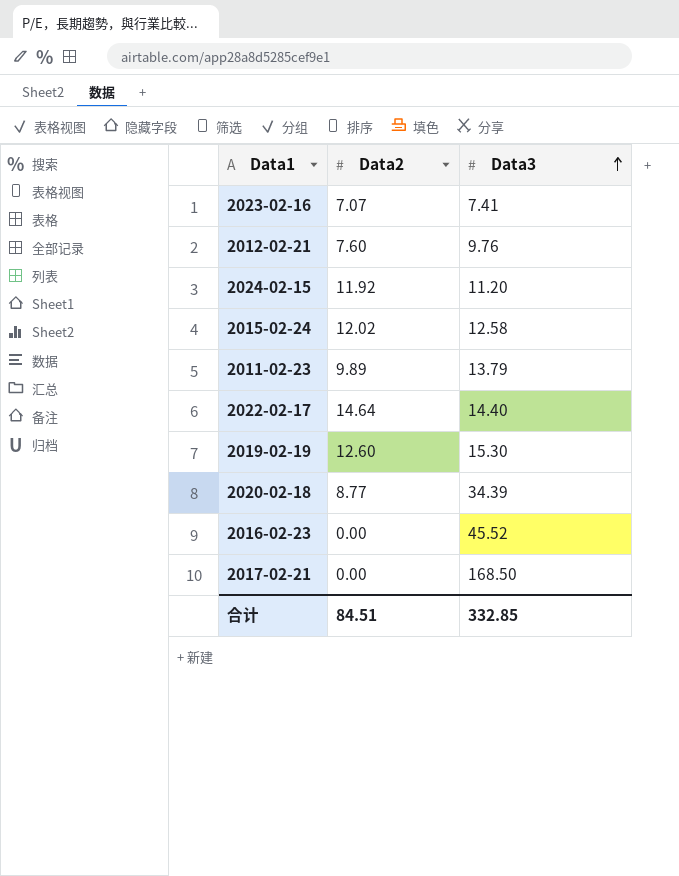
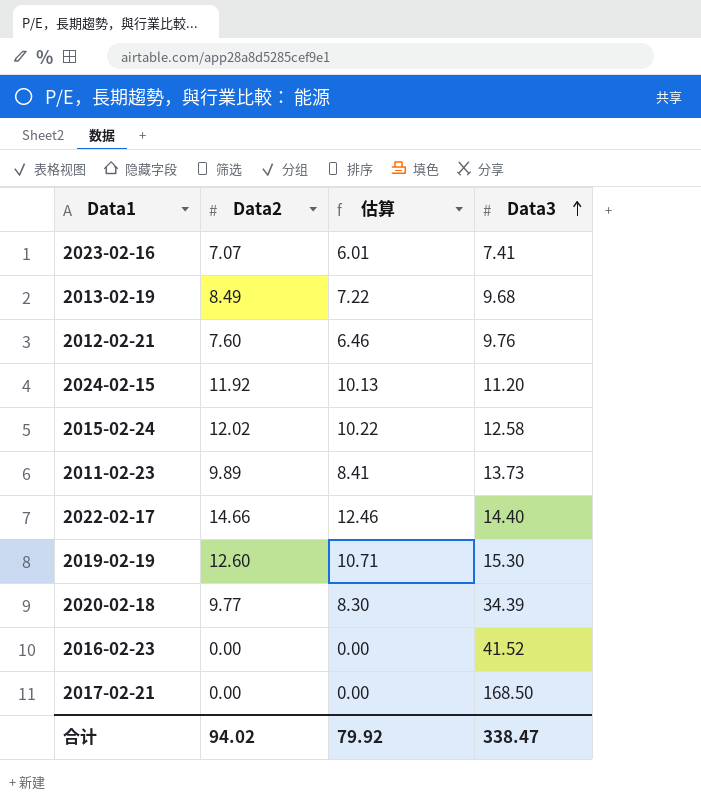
column 估算 | formula: none -> [Data2] * 0.85
row 2013-02-19: none -> 8.49 | 7.22 | 9.68
2011-02-23 | Data3: 13.79 -> 13.73
2022-02-17 | Data2: 14.64 -> 14.66
2020-02-18 | Data2: 8.77 -> 9.77
2016-02-23 | Data3: 45.52 -> 41.52
合计 | Data2: 84.51 -> 94.02
合计 | Data3: 332.85 -> 338.47

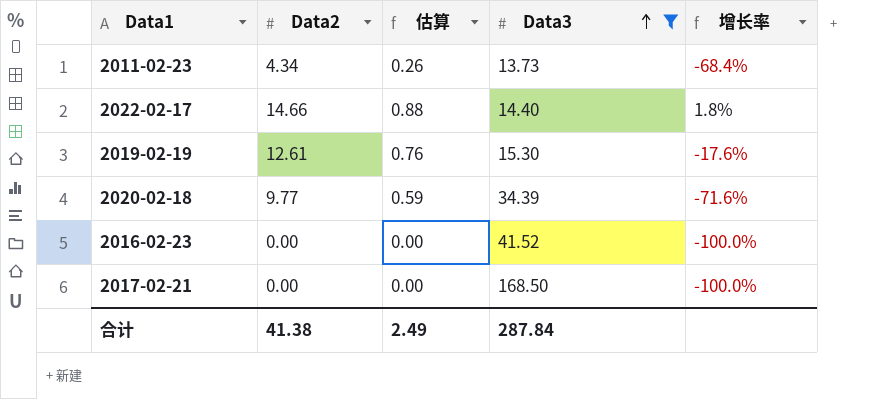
filter: none -> Data3 >= 13.73
column 估算 | formula: [Data2] * 0.85 -> [Data2] * 0.06
column 增长率 | formula: none -> ([Data2] - [Data3]) / [Data3]
2011-02-23 | Data2: 9.89 -> 4.34
2019-02-19 | Data2: 12.60 -> 12.61
合计 | Data2: 94.02 -> 41.38
合计 | 估算: 79.92 -> 2.49
合计 | Data3: 338.47 -> 287.84

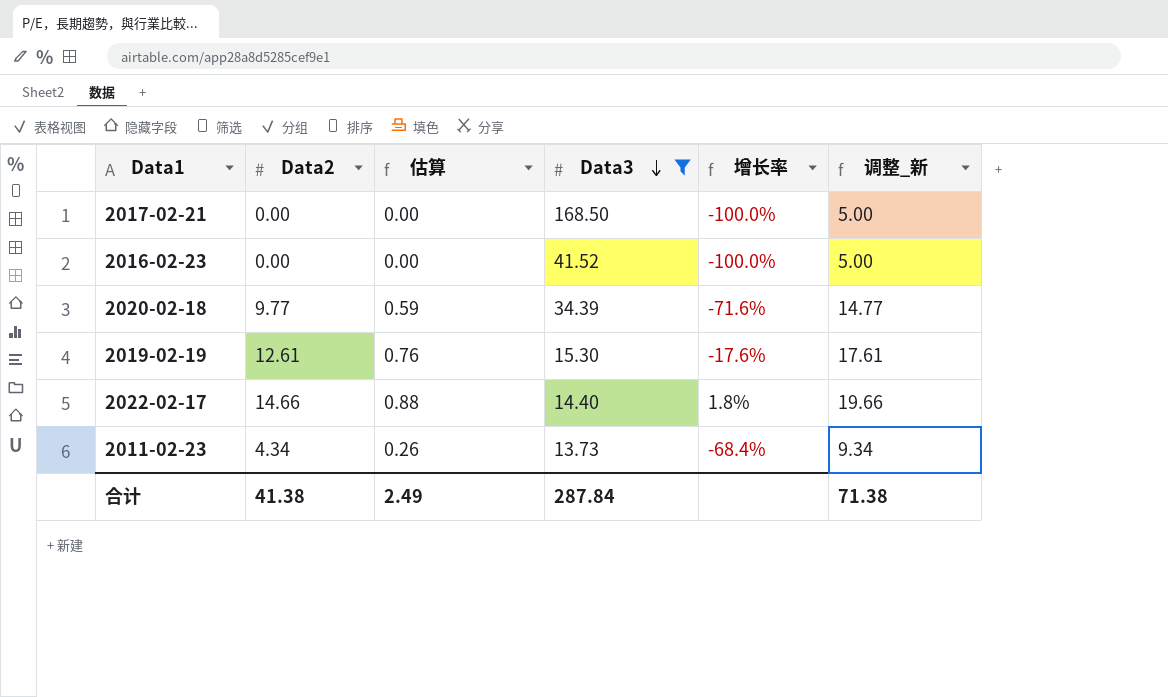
row order: Data3 ascending -> Data3 descending
column 调整_新 | formula: none -> [Data2] + 5

